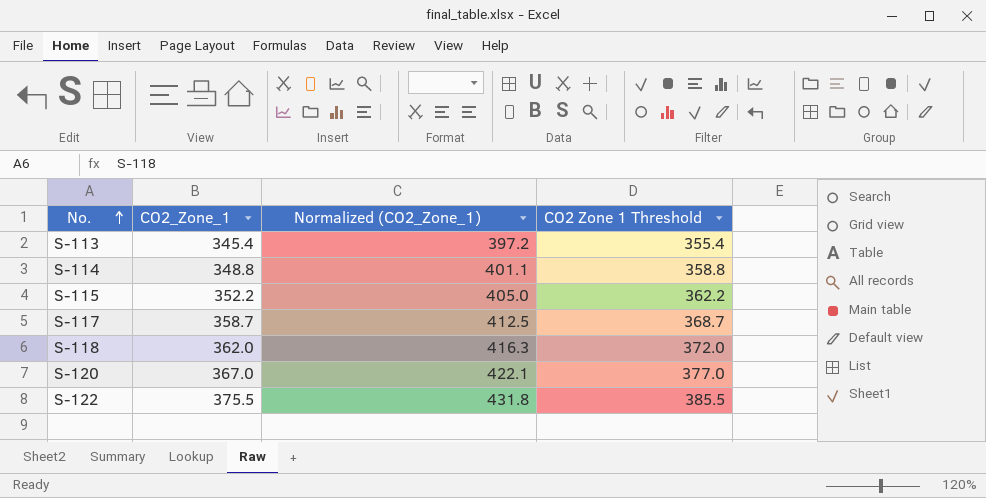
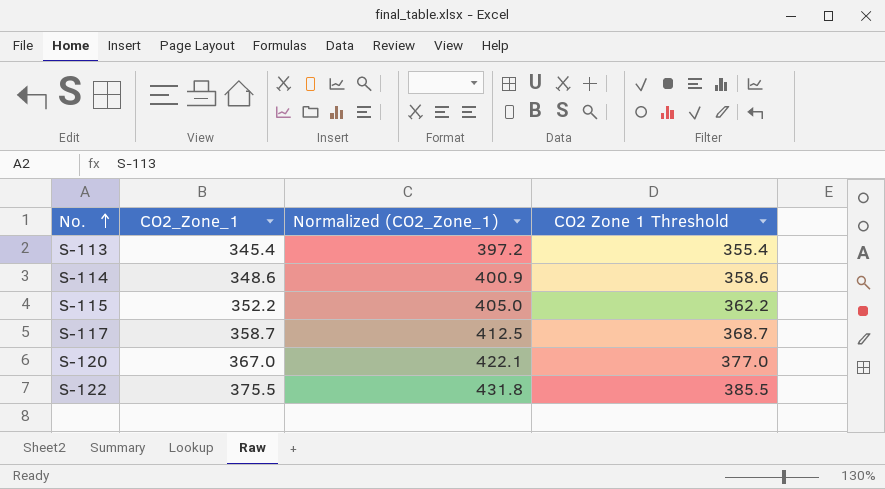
row S-118: 362.0 | 416.3 | 372.0 -> none
S-114 | CO2_Zone_1: 348.8 -> 348.6
S-114 | Normalized (CO2_Zone_1): 401.1 -> 400.9
S-114 | CO2 Zone 1 Threshold: 358.8 -> 358.6

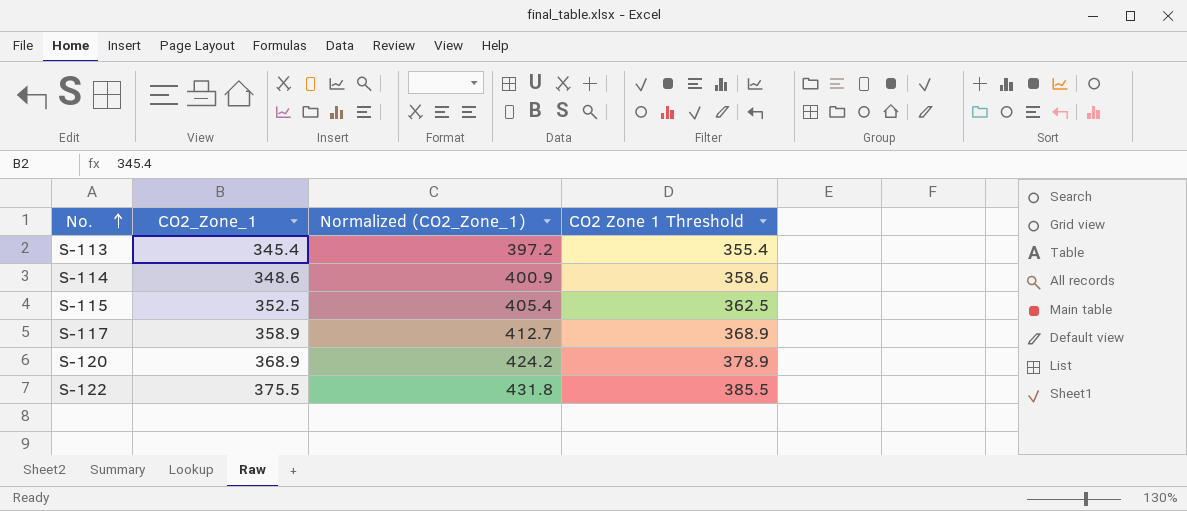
S-115 | CO2_Zone_1: 352.2 -> 352.5
S-115 | Normalized (CO2_Zone_1): 405.0 -> 405.4
S-115 | CO2 Zone 1 Threshold: 362.2 -> 362.5
S-117 | CO2_Zone_1: 358.7 -> 358.9
S-117 | Normalized (CO2_Zone_1): 412.5 -> 412.7
S-117 | CO2 Zone 1 Threshold: 368.7 -> 368.9
S-120 | CO2_Zone_1: 367.0 -> 368.9
S-120 | Normalized (CO2_Zone_1): 422.1 -> 424.2
S-120 | CO2 Zone 1 Threshold: 377.0 -> 378.9

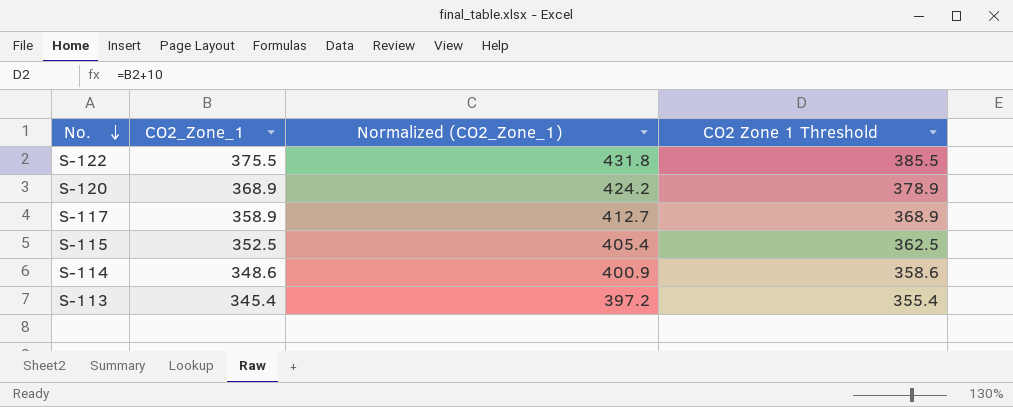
row order: No. ascending -> No. descending

